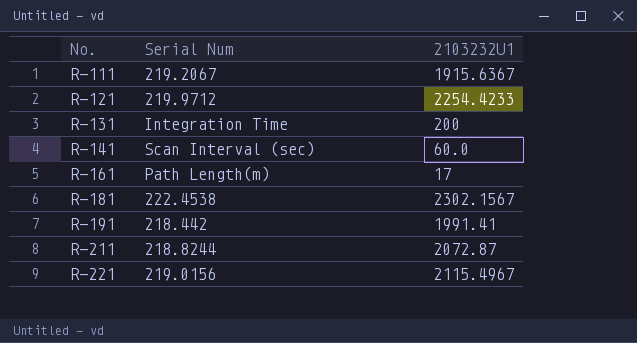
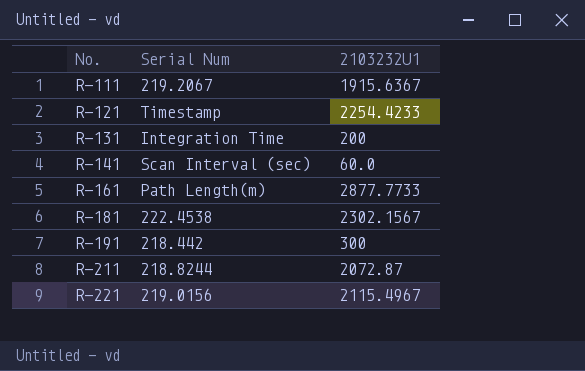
R-121 | Serial Num: 219.9712 -> Timestamp
R-161 | 2103232U1: 17 -> 2877.7733
R-191 | 2103232U1: 1991.41 -> 300

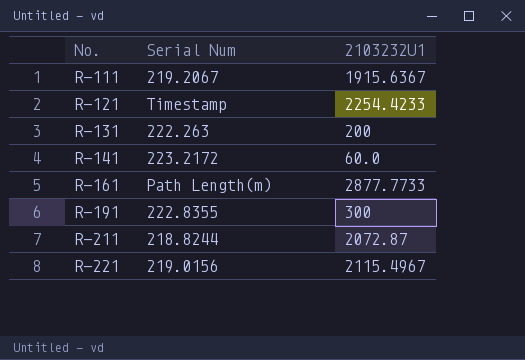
row R-181: 222.4538 | 2302.1567 -> none
R-131 | Serial Num: Integration Time -> 222.263
R-141 | Serial Num: Scan Interval (sec) -> 223.2172
R-191 | Serial Num: 218.442 -> 222.8355

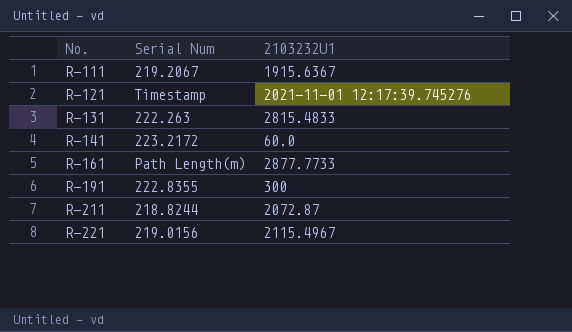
R-121 | 2103232U1: 2254.4233 -> 2021-11-01 12:17:39.745276
R-131 | 2103232U1: 200 -> 2815.4833

